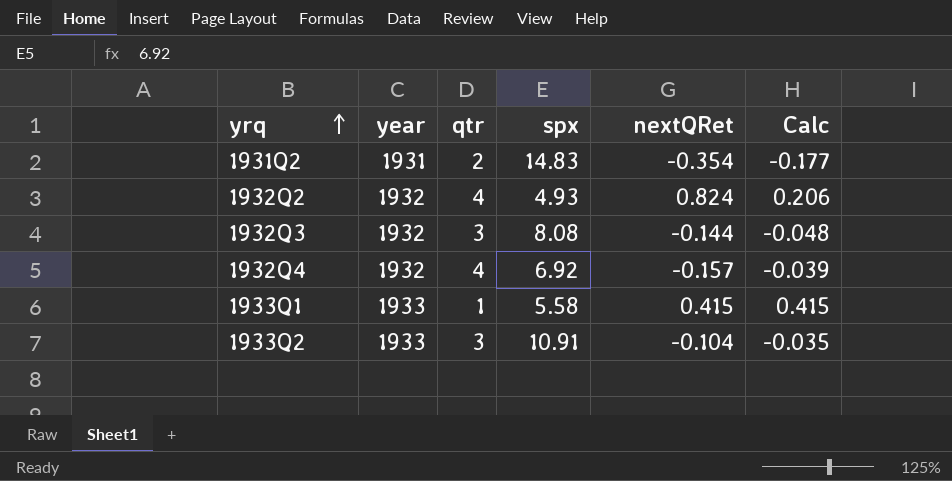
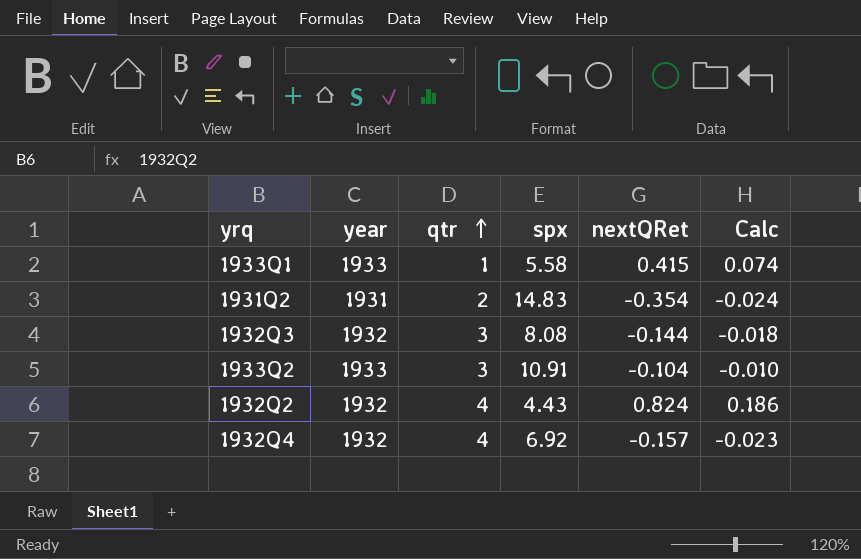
row order: yrq ascending -> qtr ascending
column Calc | formula: [nextQRet] / [qtr] -> [nextQRet] / [spx]
1932Q2 | spx: 4.93 -> 4.43

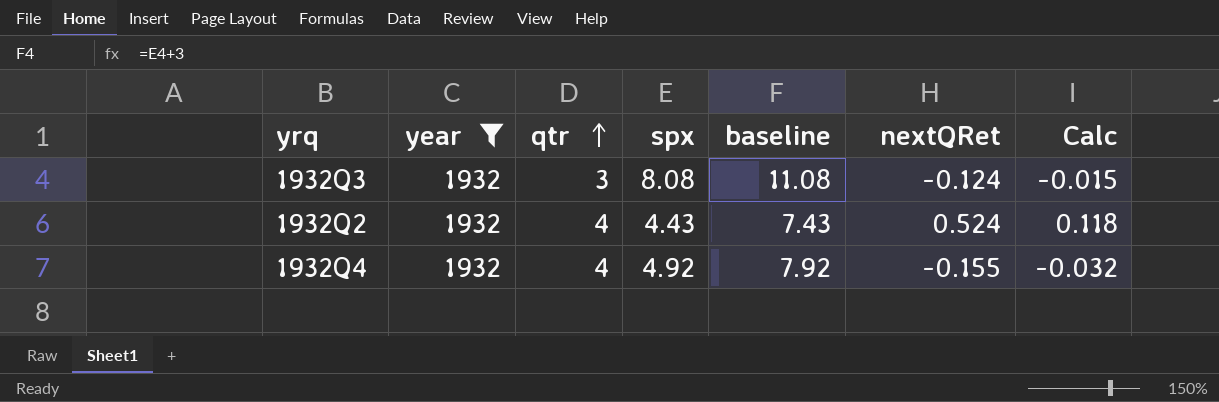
filter: none -> year = 1932
column baseline | formula: none -> [spx] + 3
1932Q3 | nextQRet: -0.144 -> -0.124
1932Q3 | Calc: -0.018 -> -0.015
1932Q2 | nextQRet: 0.824 -> 0.524
1932Q2 | Calc: 0.186 -> 0.118
1932Q4 | spx: 6.92 -> 4.92
1932Q4 | nextQRet: -0.157 -> -0.155
1932Q4 | Calc: -0.023 -> -0.032

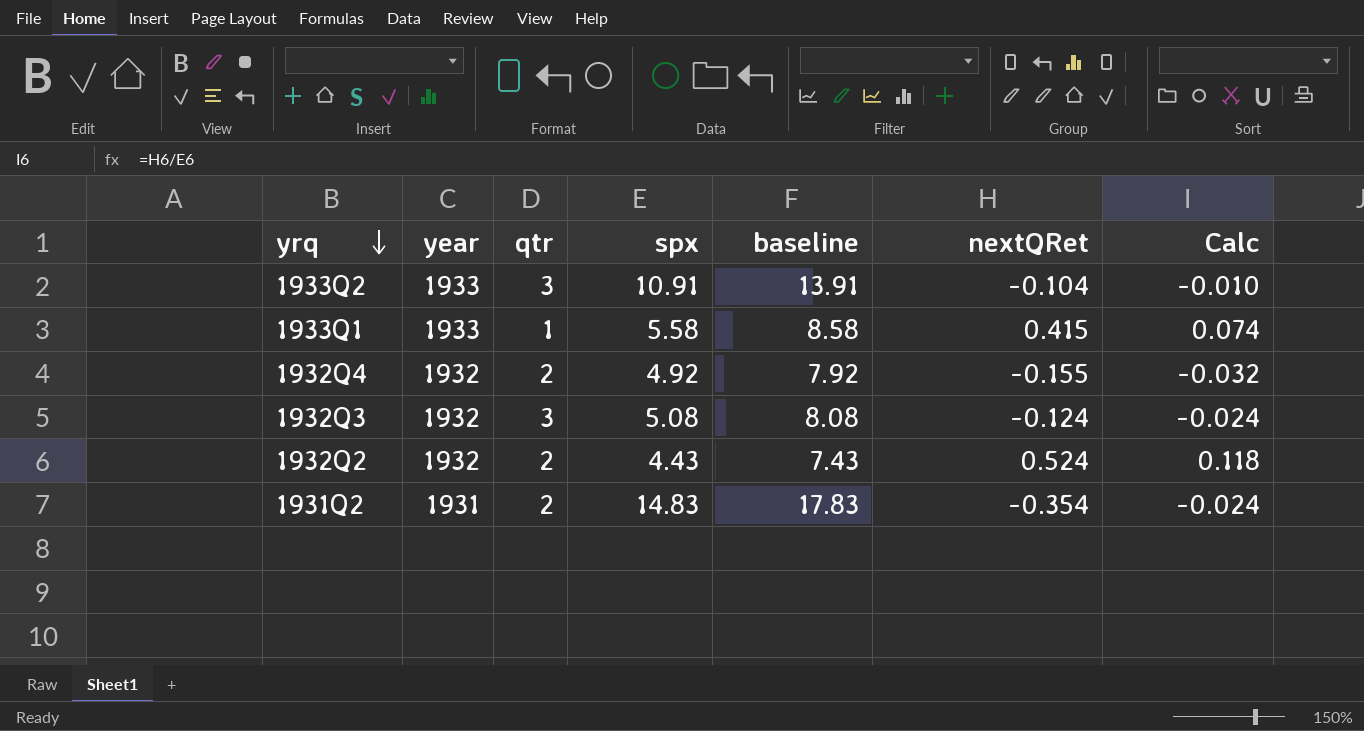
filter: year = 1932 -> none
row order: qtr ascending -> yrq descending
1932Q4 | qtr: 4 -> 2
1932Q3 | spx: 8.08 -> 5.08
1932Q3 | baseline: 11.08 -> 8.08
1932Q3 | Calc: -0.015 -> -0.024
1932Q2 | qtr: 4 -> 2

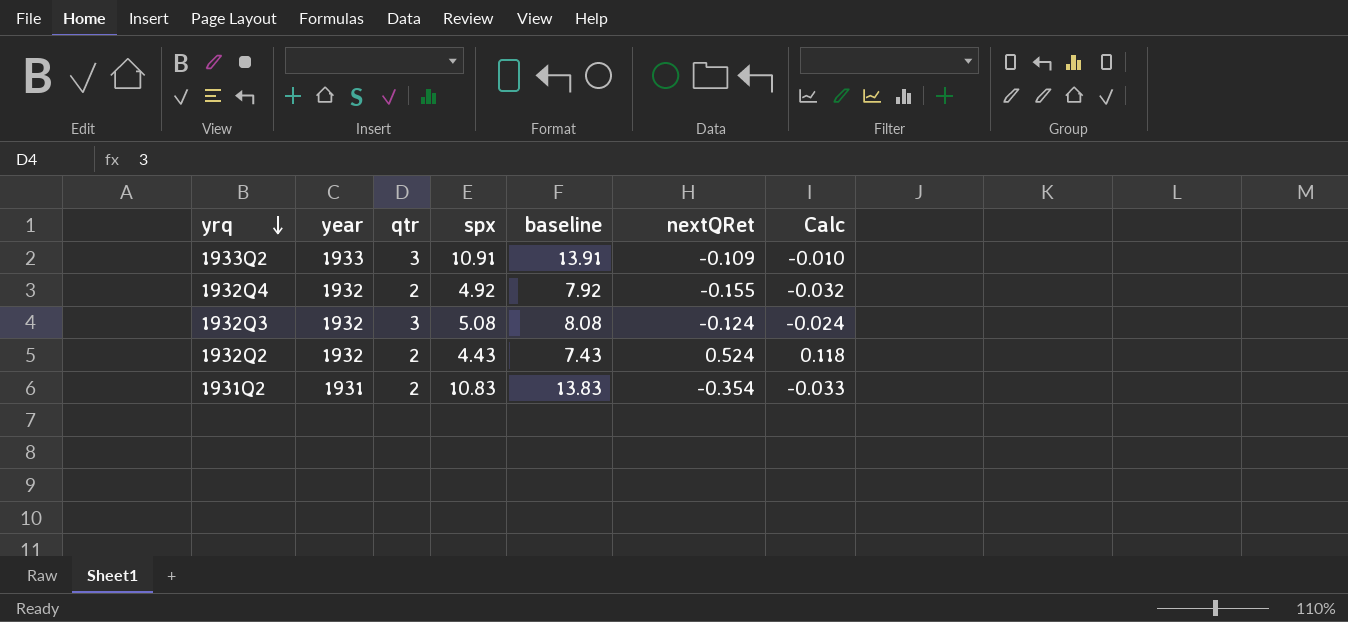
row 1933Q1: 1933 | 1 | 5.58 | 8.58 | 0.415 | 0.074 -> none
1933Q2 | nextQRet: -0.104 -> -0.109
1931Q2 | spx: 14.83 -> 10.83
1931Q2 | baseline: 17.83 -> 13.83
1931Q2 | Calc: -0.024 -> -0.033

